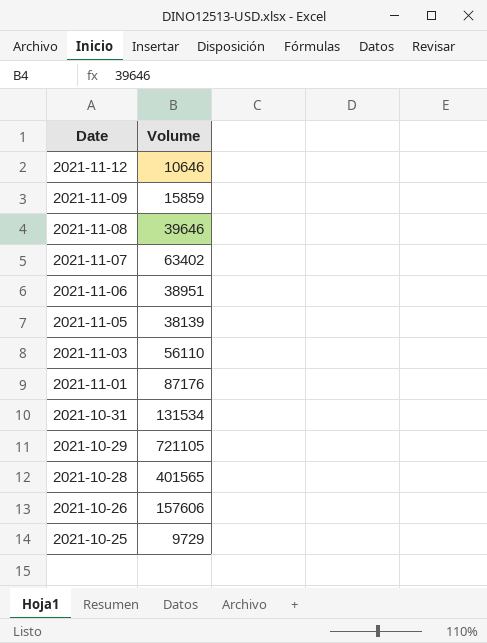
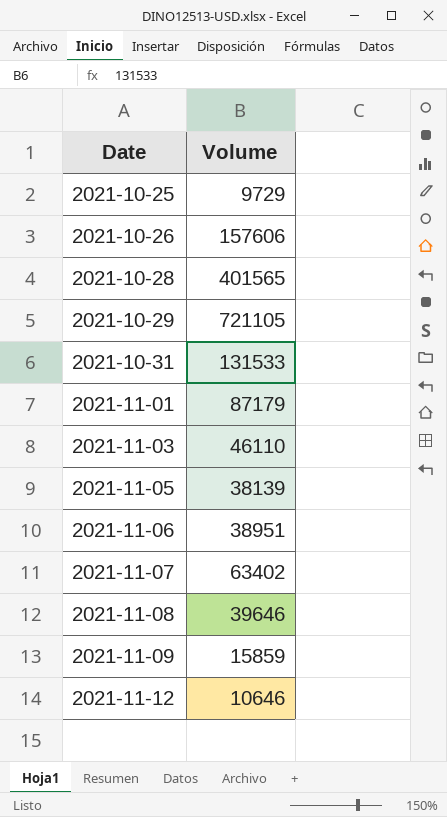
row order: Date descending -> Date ascending
2021-10-31 | Volume: 131534 -> 131533
2021-11-01 | Volume: 87176 -> 87179
2021-11-03 | Volume: 56110 -> 46110

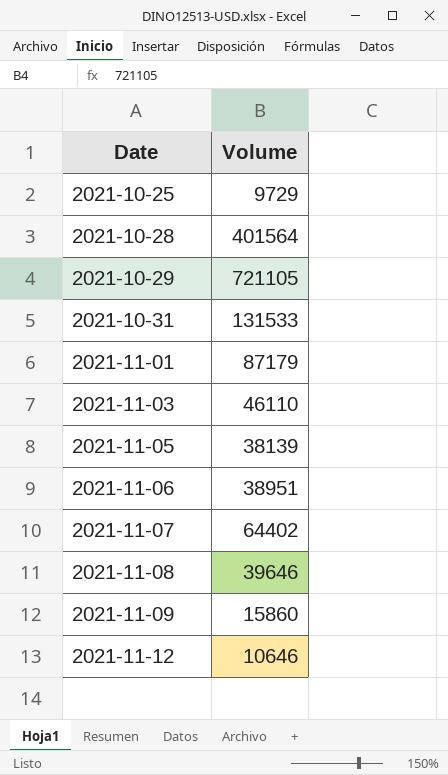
row 2021-10-26: 157606 -> none
2021-10-28 | Volume: 401565 -> 401564
2021-11-07 | Volume: 63402 -> 64402
2021-11-09 | Volume: 15859 -> 15860

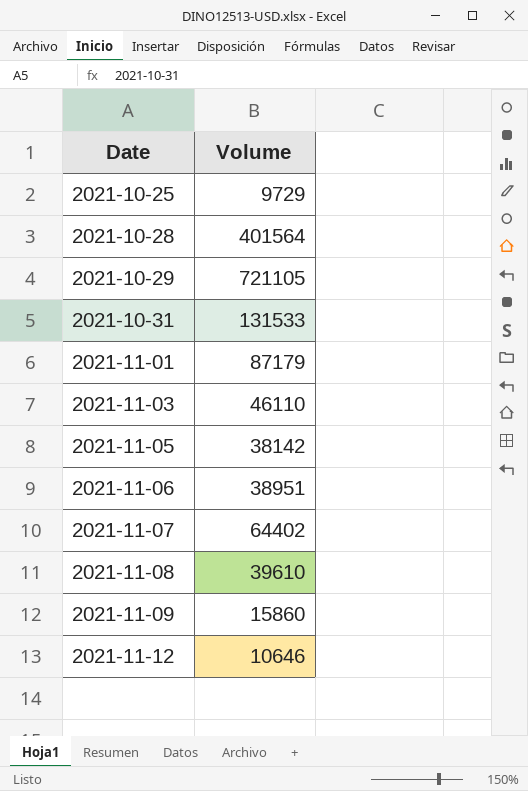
2021-11-05 | Volume: 38139 -> 38142
2021-11-08 | Volume: 39646 -> 39610

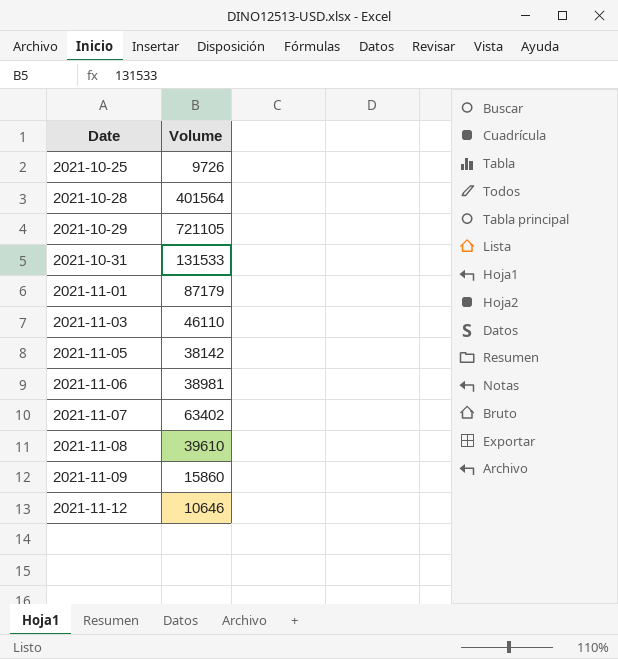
2021-10-25 | Volume: 9729 -> 9726
2021-11-06 | Volume: 38951 -> 38981
2021-11-07 | Volume: 64402 -> 63402

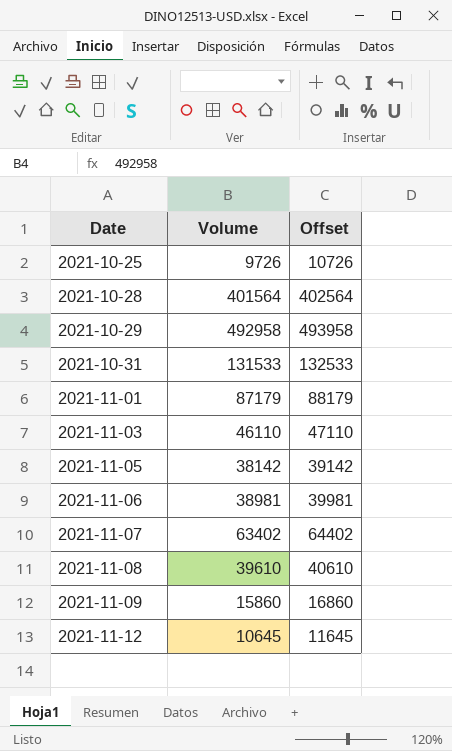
column Offset | formula: none -> [Volume] + 1000
2021-10-29 | Volume: 721105 -> 492958
2021-11-12 | Volume: 10646 -> 10645

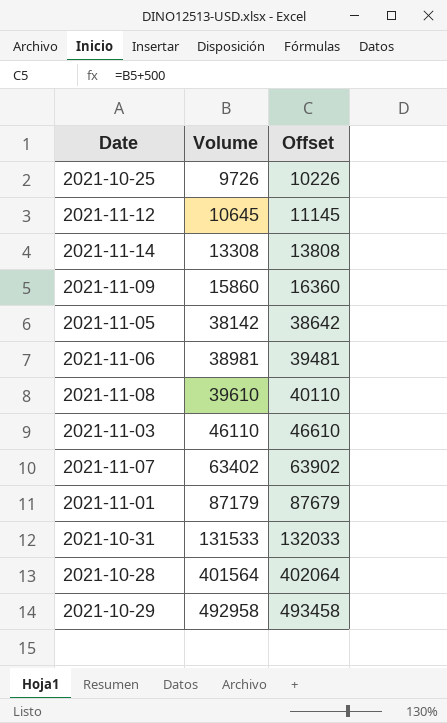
row order: Date ascending -> Volume ascending
column Offset | formula: [Volume] + 1000 -> [Volume] + 500
row 2021-11-14: none -> 13308 | 13808

